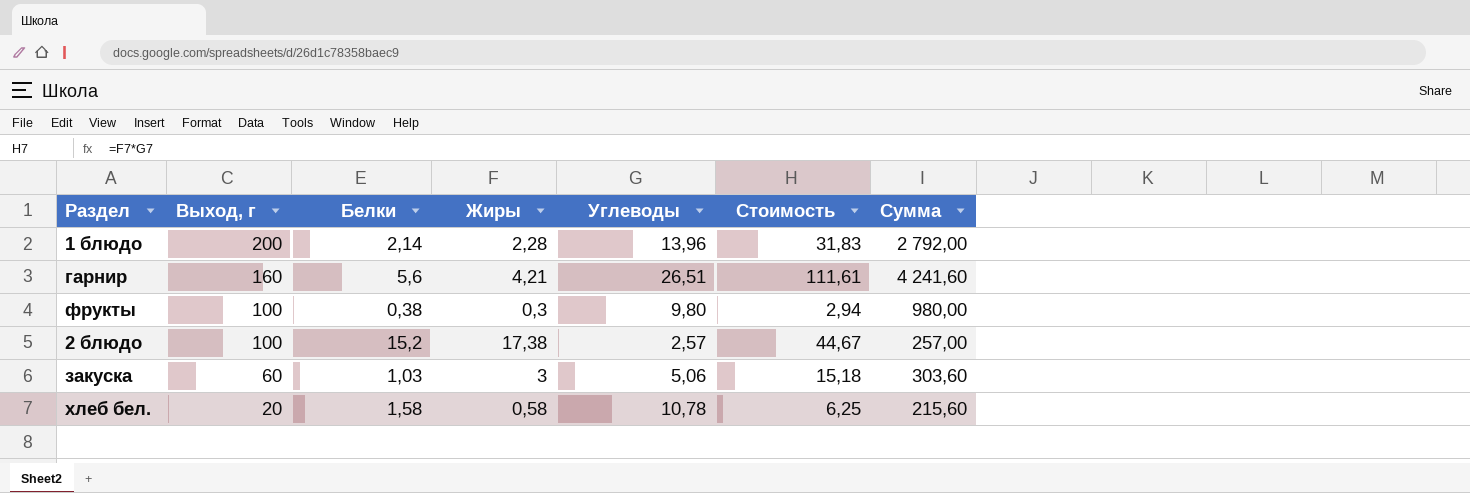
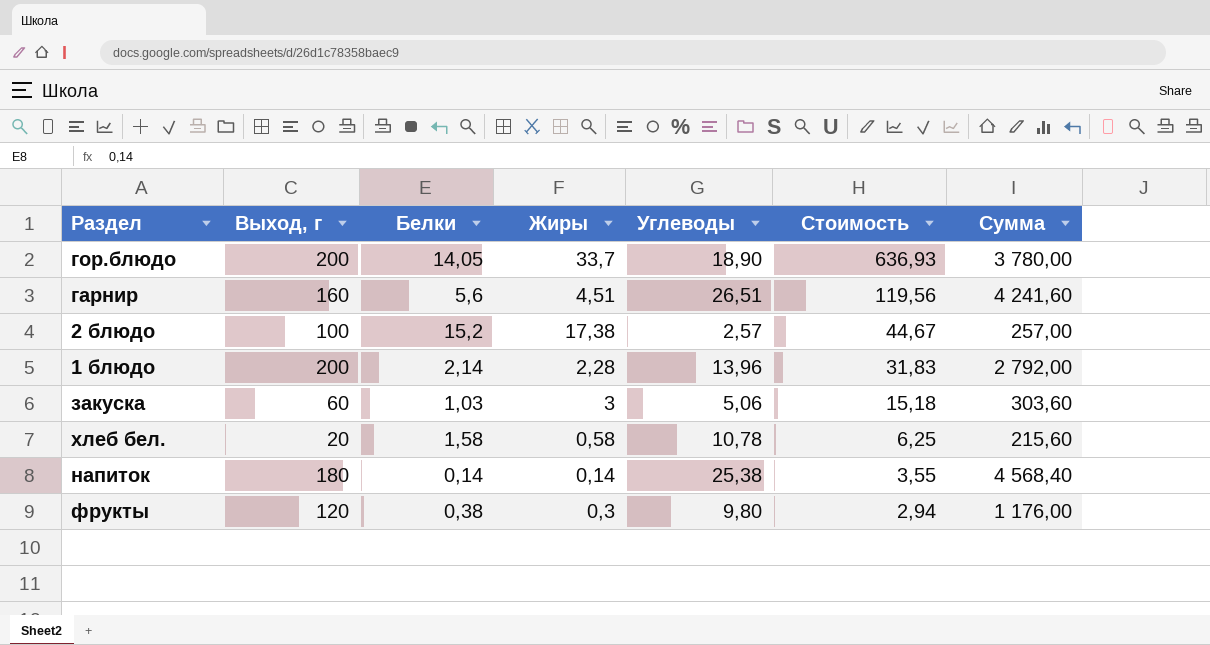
row order: Выход, г descending -> Стоимость descending
row гор.блюдо: none -> 200 | 14,05 | 33,7 | 18,90 | 636,93 | 3 780,00
гарнир | Жиры: 4,21 -> 4,51
гарнир | Стоимость: 111,61 -> 119,56
row напиток: none -> 180 | 0,14 | 0,14 | 25,38 | 3,55 | 4 568,40
фрукты | Выход, г: 100 -> 120
фрукты | Сумма: 980,00 -> 1 176,00

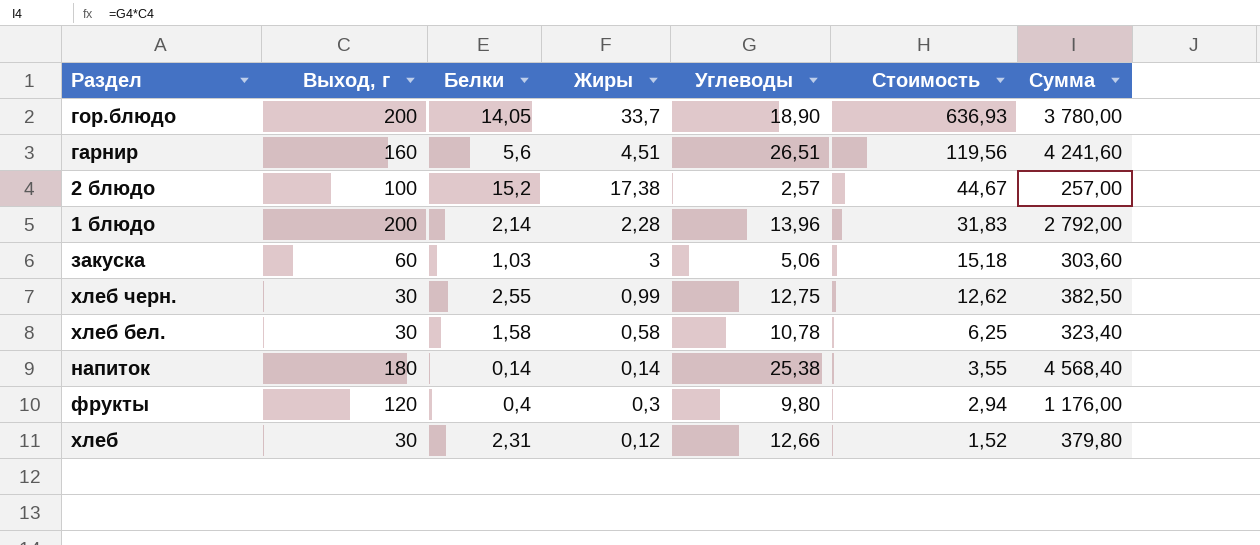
row хлеб черн.: none -> 30 | 2,55 | 0,99 | 12,75 | 12,62 | 382,50
хлеб бел. | Выход, г: 20 -> 30
хлеб бел. | Сумма: 215,60 -> 323,40
фрукты | Белки: 0,38 -> 0,4
row хлеб: none -> 30 | 2,31 | 0,12 | 12,66 | 1,52 | 379,80

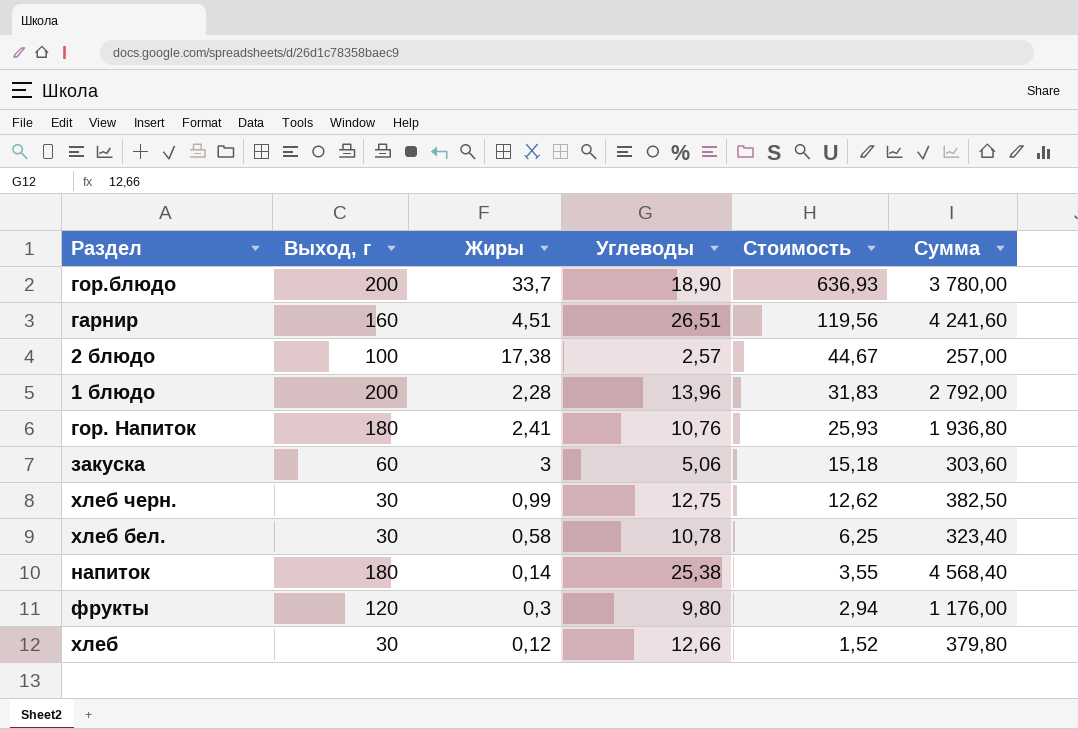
column Белки | position: 3 -> none
row гор. Напиток: none -> 180 | 2,41 | 10,76 | 25,93 | 1 936,80

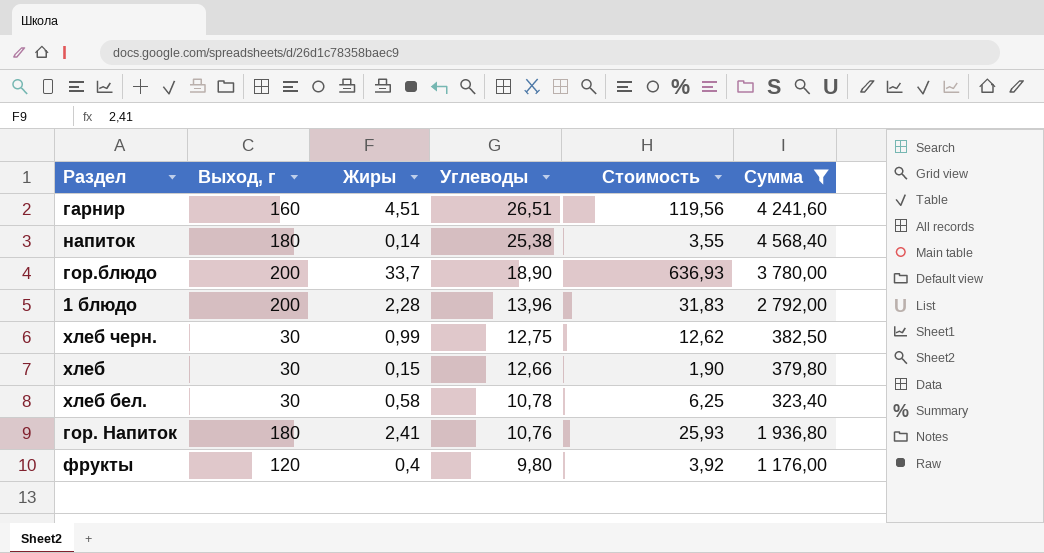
filter: none -> Сумма >= 323,40
row order: Стоимость descending -> Углеводы descending
хлеб | Жиры: 0,12 -> 0,15
хлеб | Стоимость: 1,52 -> 1,90
фрукты | Жиры: 0,3 -> 0,4
фрукты | Стоимость: 2,94 -> 3,92

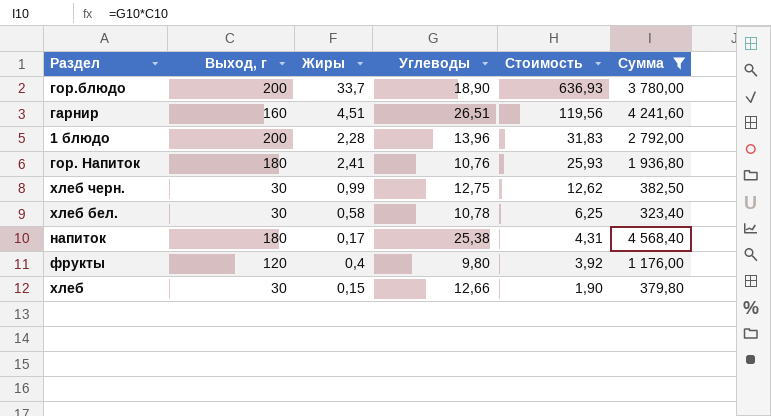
row order: Углеводы descending -> Стоимость descending
напиток | Жиры: 0,14 -> 0,17
напиток | Стоимость: 3,55 -> 4,31

